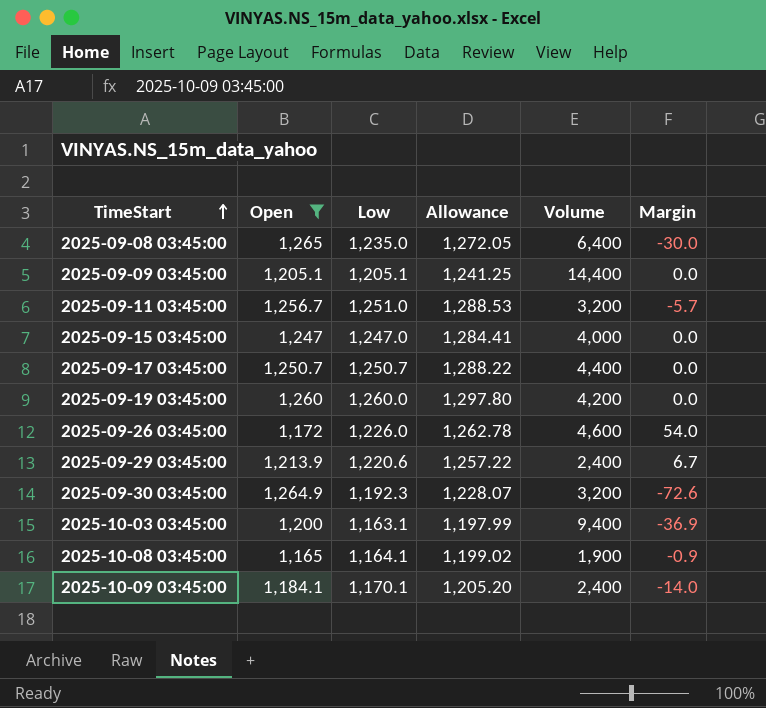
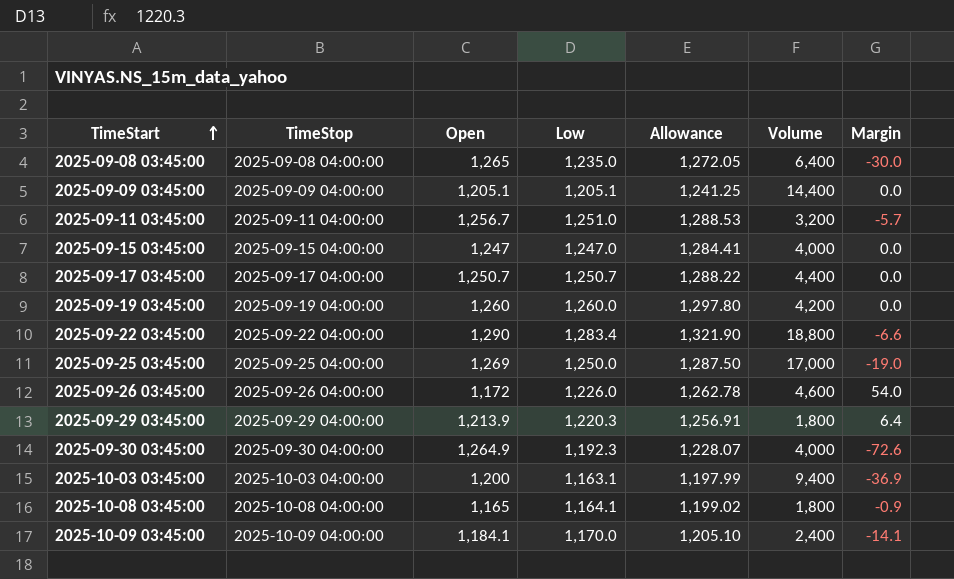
filter: Open <= 1,265 -> none
column TimeStop | position: none -> 2
2025-09-29 03:45:00 | Low: 1,220.6 -> 1,220.3
2025-09-29 03:45:00 | Allowance: 1,257.22 -> 1,256.91
2025-09-29 03:45:00 | Volume: 2,400 -> 1,800
2025-09-29 03:45:00 | Margin: 6.7 -> 6.4
2025-09-30 03:45:00 | Volume: 3,200 -> 4,000
2025-10-08 03:45:00 | Volume: 1,900 -> 1,800
2025-10-09 03:45:00 | Low: 1,170.1 -> 1,170.0
2025-10-09 03:45:00 | Allowance: 1,205.20 -> 1,205.10
2025-10-09 03:45:00 | Margin: -14.0 -> -14.1

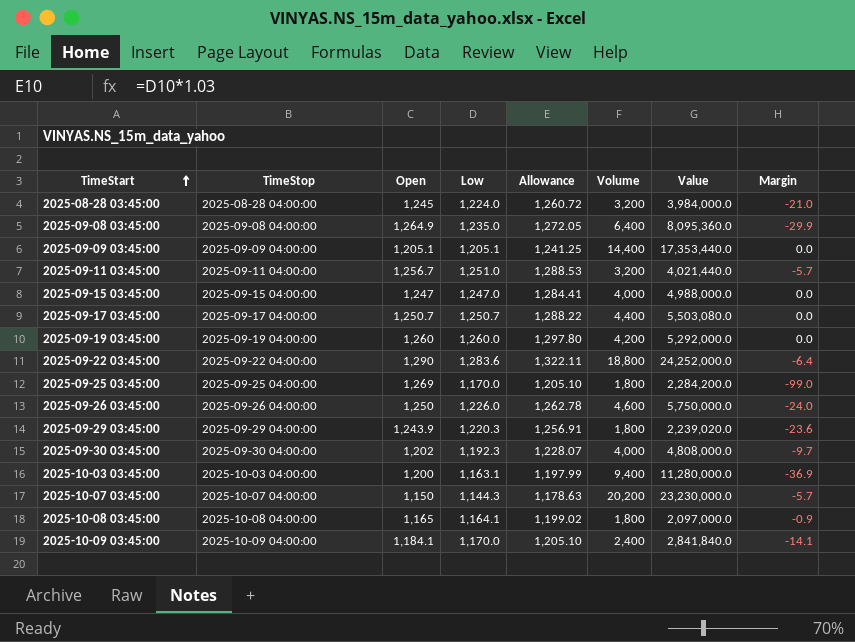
column Value | formula: none -> [Open] * [Volume]
row 2025-08-28 03:45:00: none -> 2025-08-28 04:00:00 | 1,245 | 1,224.0 | 1,260.72 | 3,200 | 3,984,000.0 | -21.0
2025-09-08 03:45:00 | Open: 1,265 -> 1,264.9
2025-09-08 03:45:00 | Margin: -30.0 -> -29.9
2025-09-22 03:45:00 | Low: 1,283.4 -> 1,283.6
2025-09-22 03:45:00 | Allowance: 1,321.90 -> 1,322.11
2025-09-22 03:45:00 | Margin: -6.6 -> -6.4
2025-09-25 03:45:00 | Low: 1,250.0 -> 1,170.0
2025-09-25 03:45:00 | Allowance: 1,287.50 -> 1,205.10
2025-09-25 03:45:00 | Volume: 17,000 -> 1,800
2025-09-25 03:45:00 | Margin: -19.0 -> -99.0
2025-09-26 03:45:00 | Open: 1,172 -> 1,250
2025-09-26 03:45:00 | Margin: 54.0 -> -24.0
2025-09-29 03:45:00 | Open: 1,213.9 -> 1,243.9
2025-09-29 03:45:00 | Margin: 6.4 -> -23.6
2025-09-30 03:45:00 | Open: 1,264.9 -> 1,202
2025-09-30 03:45:00 | Margin: -72.6 -> -9.7
row 2025-10-07 03:45:00: none -> 2025-10-07 04:00:00 | 1,150 | 1,144.3 | 1,178.63 | 20,200 | 23,230,000.0 | -5.7

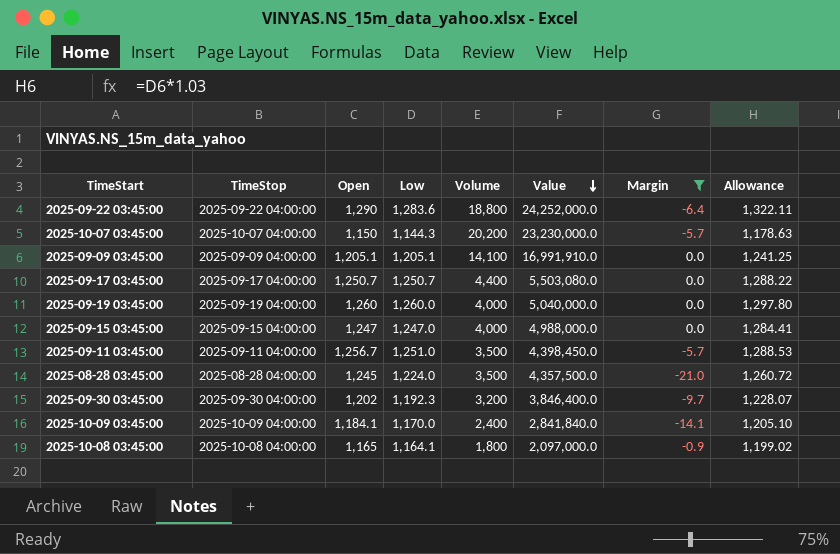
filter: none -> Margin >= -21.0
row order: TimeStart ascending -> Value descending
column Allowance | position: 5 -> 8
2025-09-09 03:45:00 | Volume: 14,400 -> 14,100
2025-09-09 03:45:00 | Value: 17,353,440.0 -> 16,991,910.0
2025-09-19 03:45:00 | Volume: 4,200 -> 4,000
2025-09-19 03:45:00 | Value: 5,292,000.0 -> 5,040,000.0
2025-09-11 03:45:00 | Volume: 3,200 -> 3,500
2025-09-11 03:45:00 | Value: 4,021,440.0 -> 4,398,450.0
2025-08-28 03:45:00 | Volume: 3,200 -> 3,500
2025-08-28 03:45:00 | Value: 3,984,000.0 -> 4,357,500.0
2025-09-30 03:45:00 | Volume: 4,000 -> 3,200
2025-09-30 03:45:00 | Value: 4,808,000.0 -> 3,846,400.0

